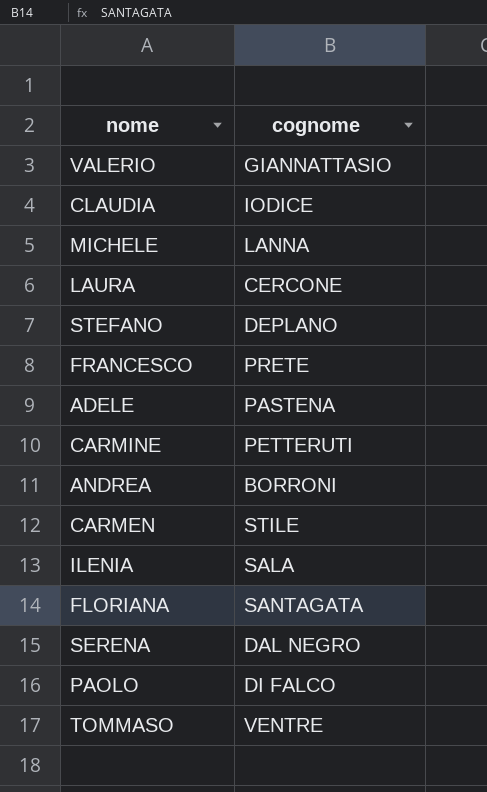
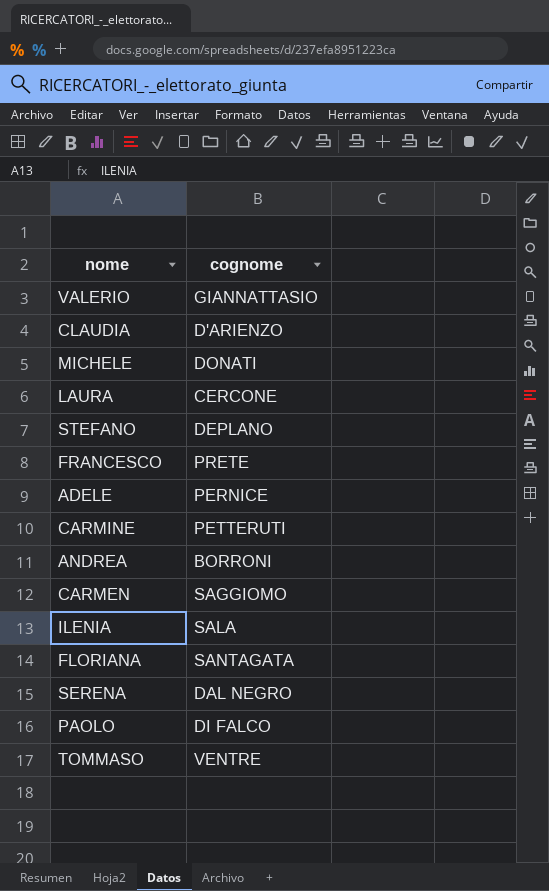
CLAUDIA | cognome: IODICE -> D'ARIENZO
MICHELE | cognome: LANNA -> DONATI
ADELE | cognome: PASTENA -> PERNICE
CARMEN | cognome: STILE -> SAGGIOMO

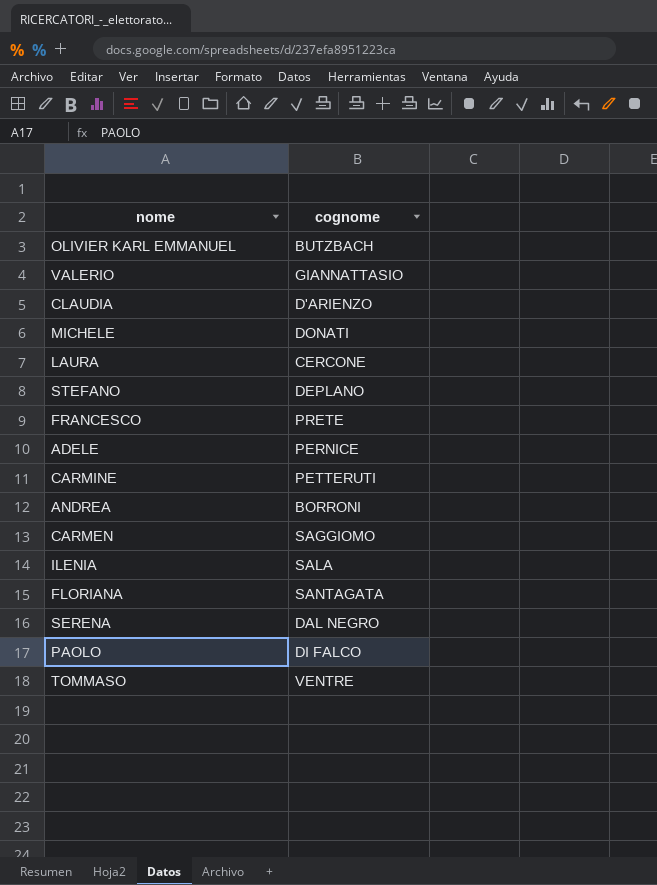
row OLIVIER KARL EMMANUEL: none -> BUTZBACH

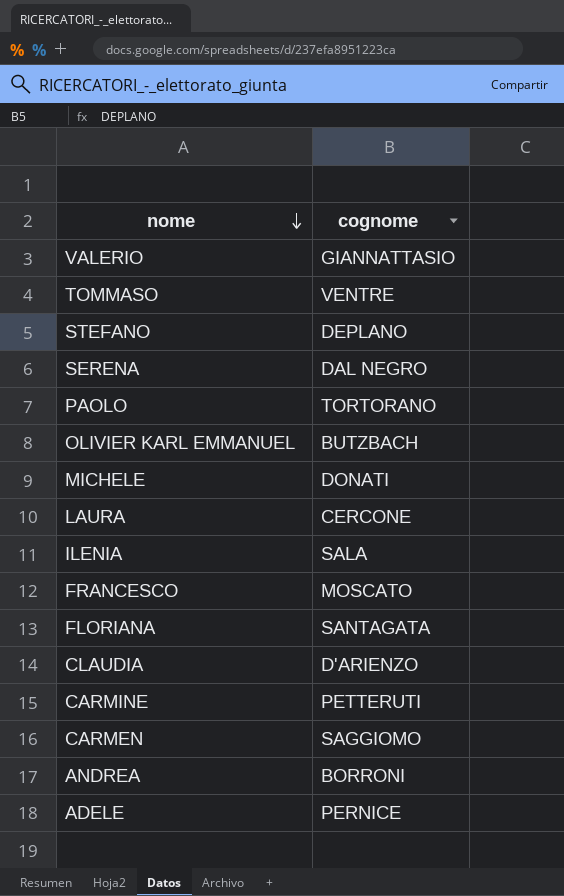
row order: none -> nome descending
PAOLO | cognome: DI FALCO -> TORTORANO
FRANCESCO | cognome: PRETE -> MOSCATO

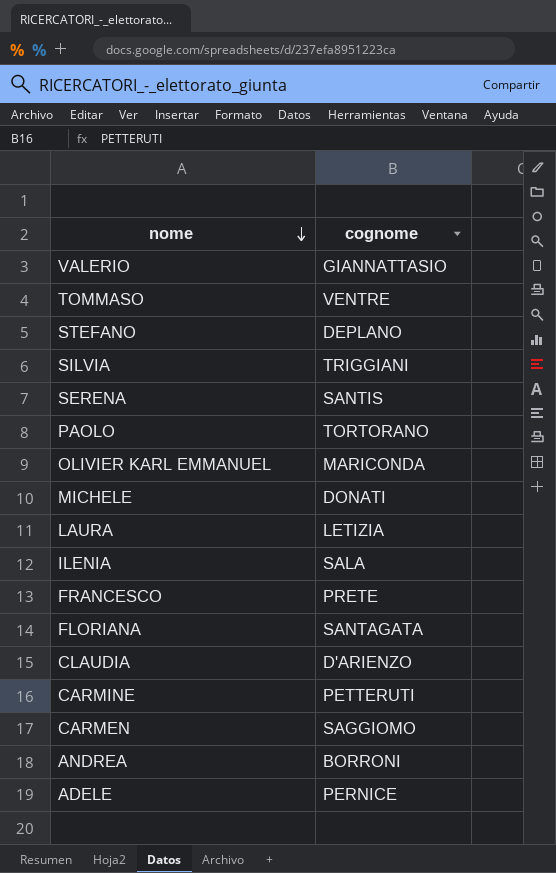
row SILVIA: none -> TRIGGIANI
SERENA | cognome: DAL NEGRO -> SANTIS
OLIVIER KARL EMMANUEL | cognome: BUTZBACH -> MARICONDA
LAURA | cognome: CERCONE -> LETIZIA
FRANCESCO | cognome: MOSCATO -> PRETE

